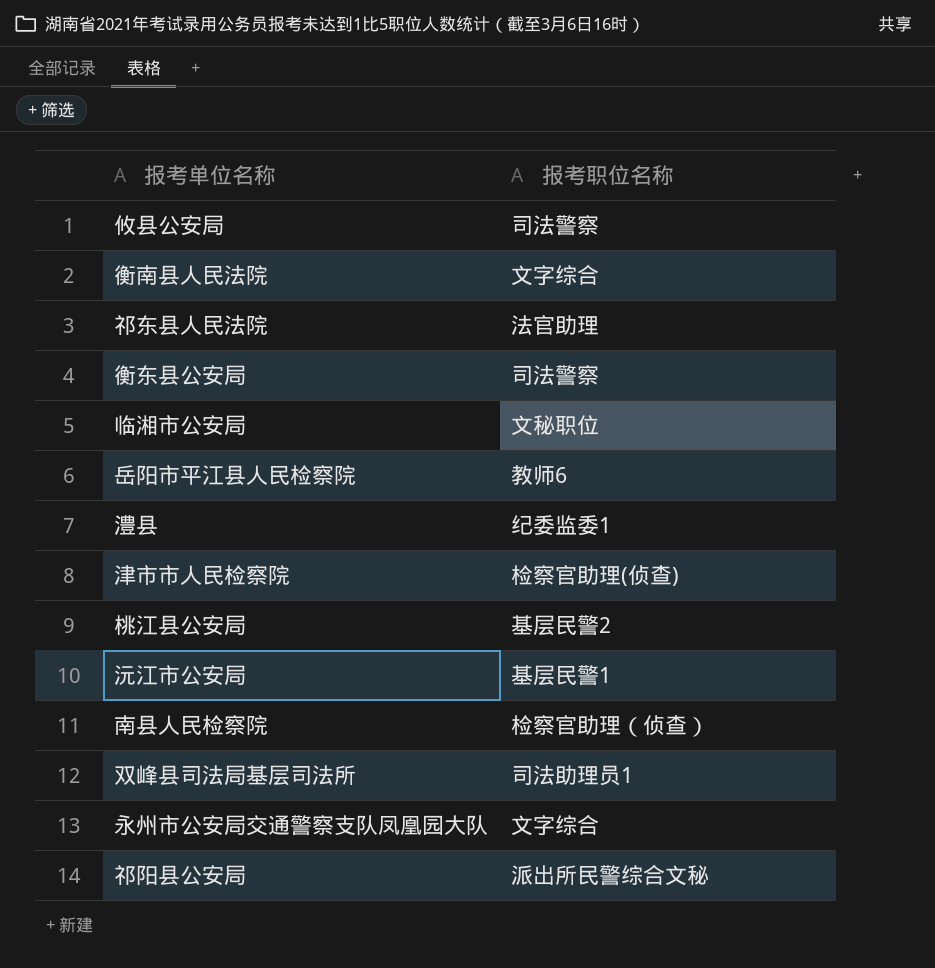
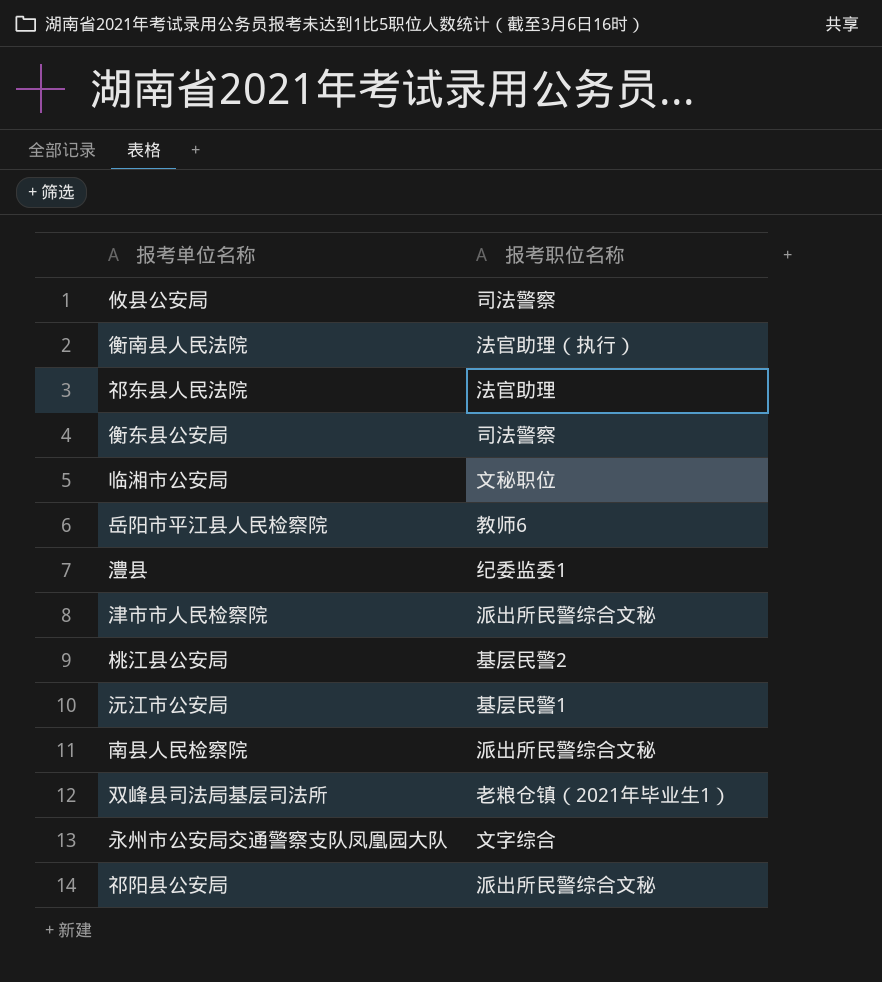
衡南县人民法院 | 报考职位名称: 文字综合 -> 法官助理（执行）
津市市人民检察院 | 报考职位名称: 检察官助理(侦查) -> 派出所民警综合文秘
南县人民检察院 | 报考职位名称: 检察官助理（侦查） -> 派出所民警综合文秘
双峰县司法局基层司法所 | 报考职位名称: 司法助理员1 -> 老粮仓镇（2021年毕业生1）

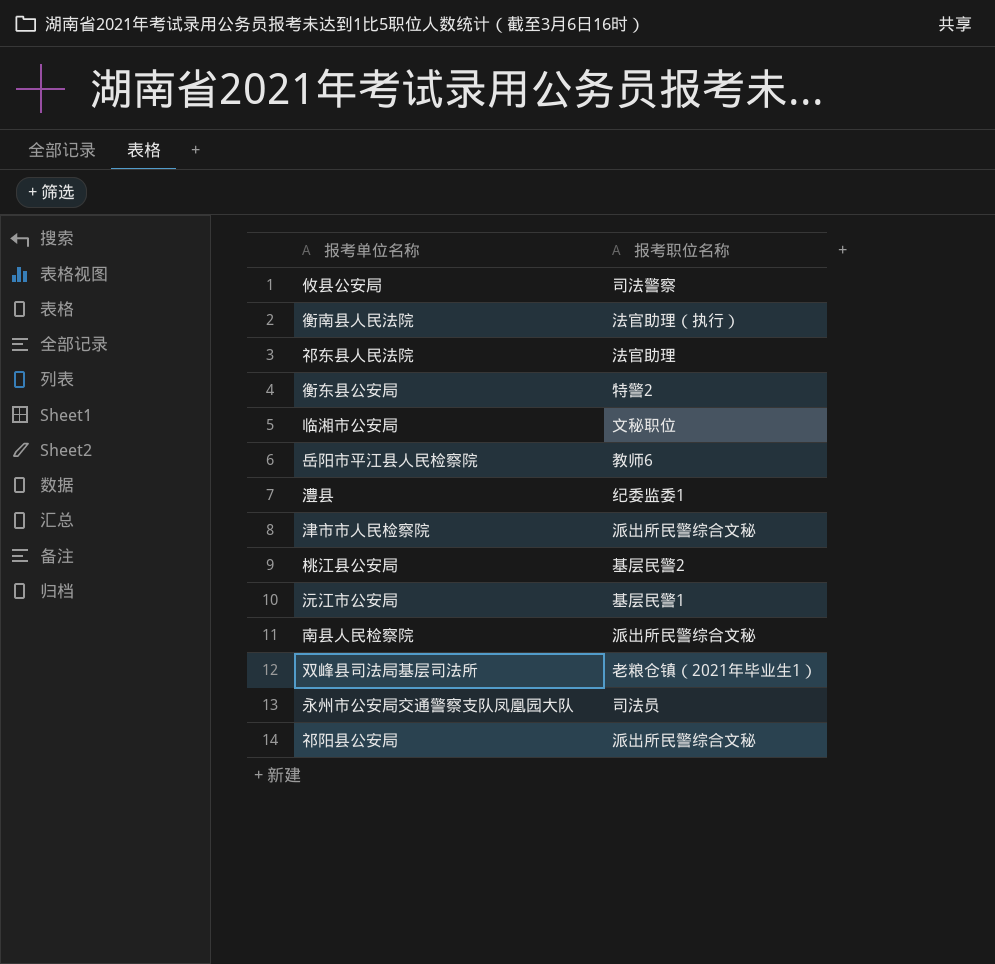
衡东县公安局 | 报考职位名称: 司法警察 -> 特警2
永州市公安局交通警察支队凤凰园大队 | 报考职位名称: 文字综合 -> 司法员

